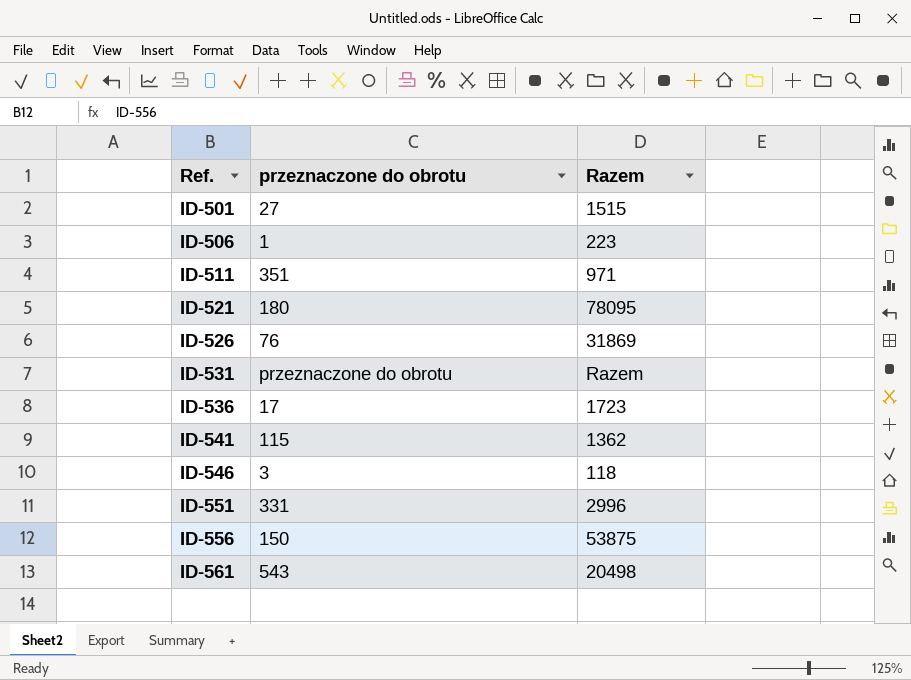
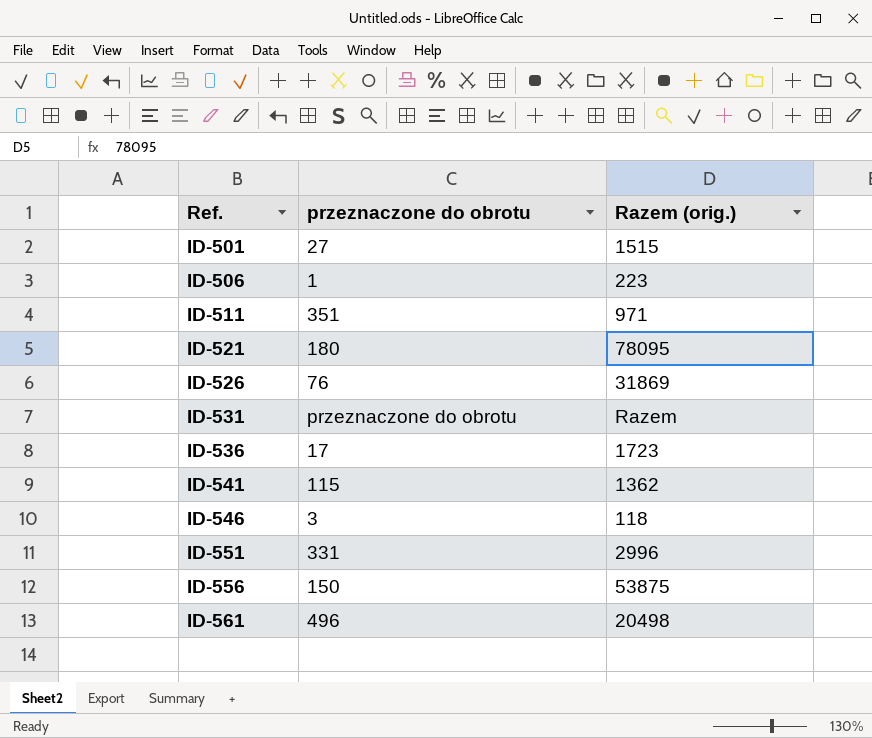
column name: Razem -> Razem (orig.)
ID-561 | przeznaczone do obrotu: 543 -> 496

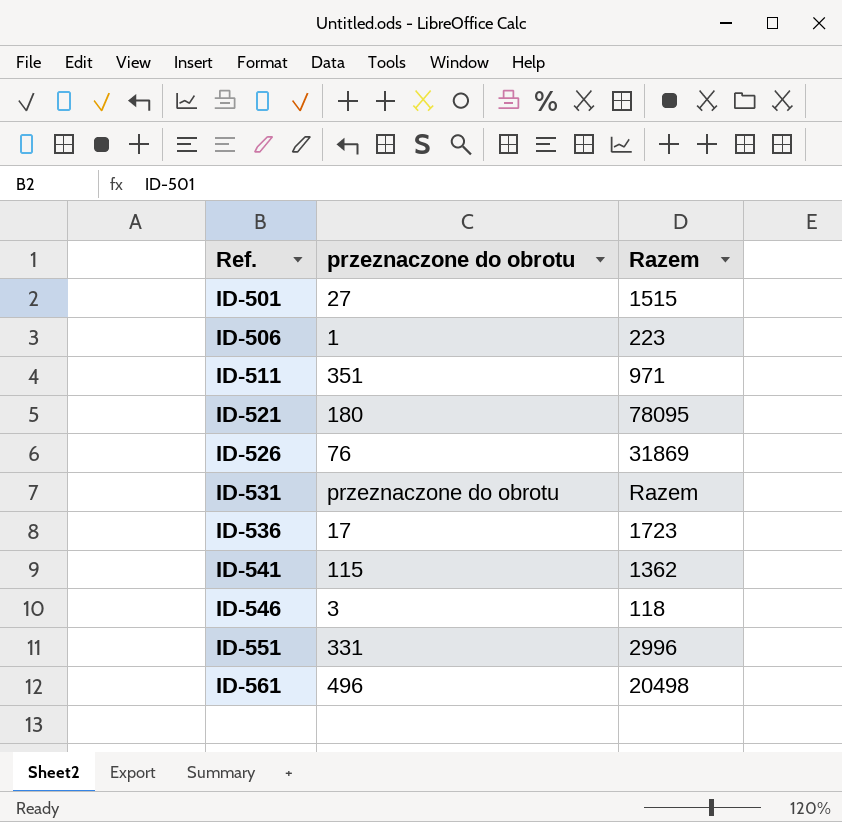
column name: Razem (orig.) -> Razem
row ID-556: 150 | 53875 -> none

